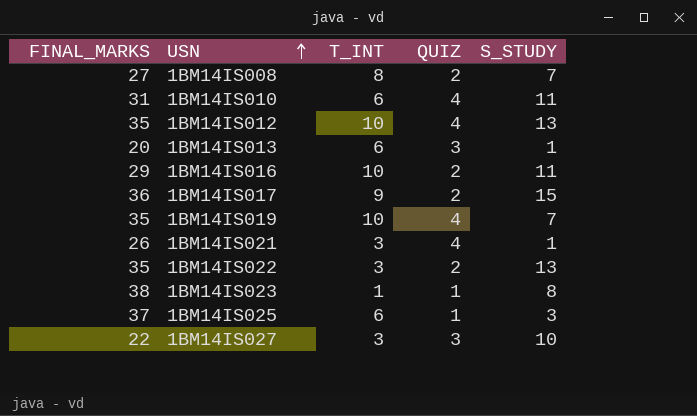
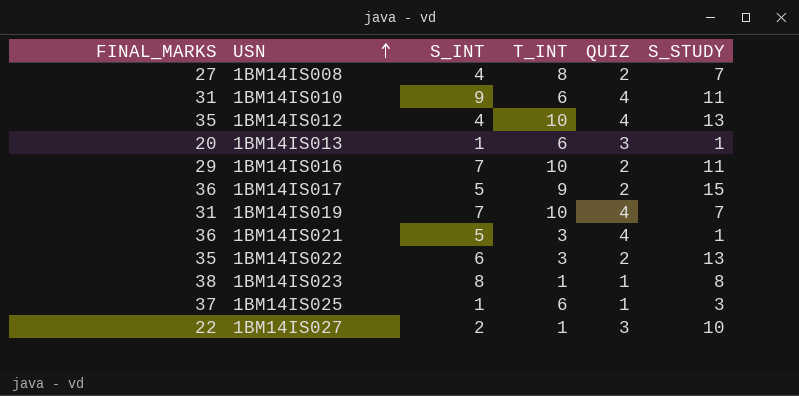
column S_INT | position: none -> 3
1BM14IS019 | FINAL_MARKS: 35 -> 31
1BM14IS021 | FINAL_MARKS: 26 -> 36
1BM14IS027 | T_INT: 3 -> 1

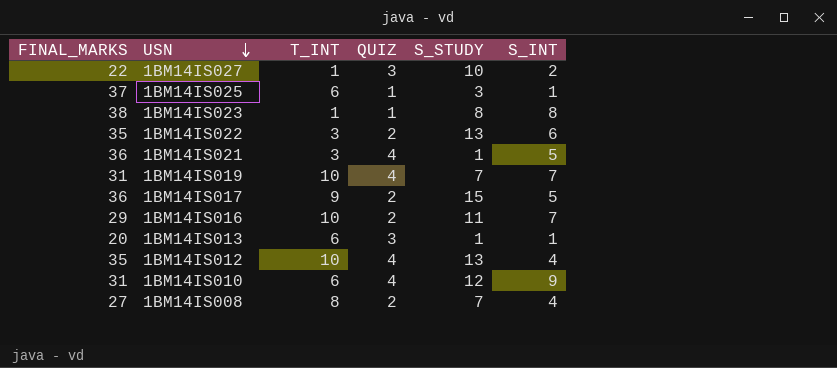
row order: USN ascending -> USN descending
column S_INT | position: 3 -> 6
1BM14IS010 | S_STUDY: 11 -> 12

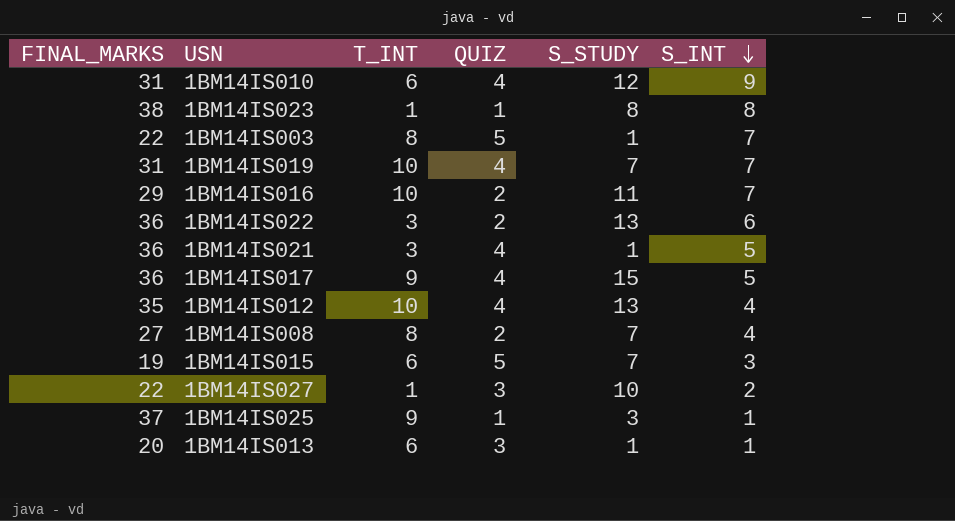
row order: USN descending -> S_INT descending
row 1BM14IS003: none -> 22 | 8 | 5 | 1 | 7
1BM14IS022 | FINAL_MARKS: 35 -> 36
1BM14IS017 | QUIZ: 2 -> 4
row 1BM14IS015: none -> 19 | 6 | 5 | 7 | 3
1BM14IS025 | T_INT: 6 -> 9

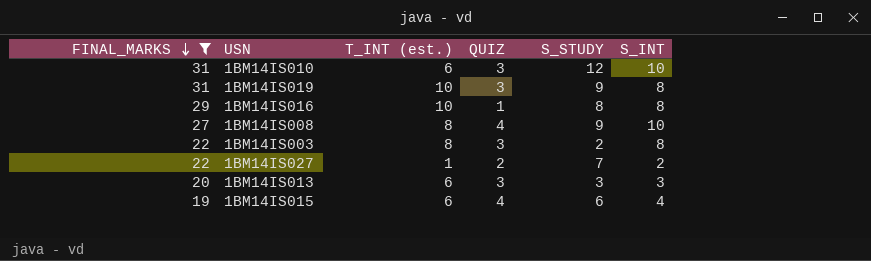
filter: none -> FINAL_MARKS <= 31
row order: S_INT descending -> FINAL_MARKS descending
column name: T_INT -> T_INT (est.)
1BM14IS010 | QUIZ: 4 -> 3
1BM14IS010 | S_INT: 9 -> 10
1BM14IS019 | QUIZ: 4 -> 3
1BM14IS019 | S_STUDY: 7 -> 9
1BM14IS019 | S_INT: 7 -> 8
1BM14IS016 | QUIZ: 2 -> 1
1BM14IS016 | S_STUDY: 11 -> 8
1BM14IS016 | S_INT: 7 -> 8
1BM14IS008 | QUIZ: 2 -> 4
1BM14IS008 | S_STUDY: 7 -> 9
1BM14IS008 | S_INT: 4 -> 10
1BM14IS003 | QUIZ: 5 -> 3
1BM14IS003 | S_STUDY: 1 -> 2
1BM14IS003 | S_INT: 7 -> 8
1BM14IS027 | QUIZ: 3 -> 2
1BM14IS027 | S_STUDY: 10 -> 7
1BM14IS013 | S_STUDY: 1 -> 3
1BM14IS013 | S_INT: 1 -> 3
1BM14IS015 | QUIZ: 5 -> 4
1BM14IS015 | S_STUDY: 7 -> 6
1BM14IS015 | S_INT: 3 -> 4

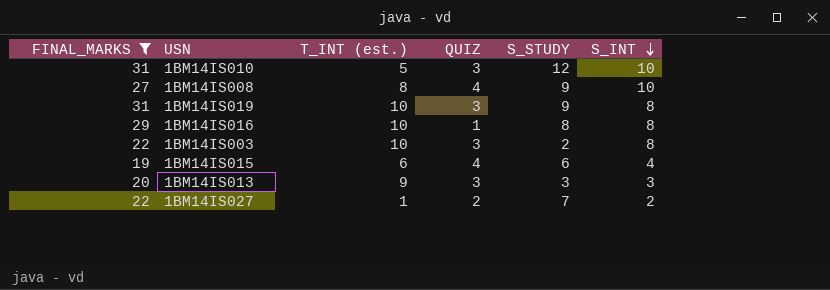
row order: FINAL_MARKS descending -> S_INT descending
1BM14IS010 | T_INT (est.): 6 -> 5
1BM14IS003 | T_INT (est.): 8 -> 10
1BM14IS013 | T_INT (est.): 6 -> 9

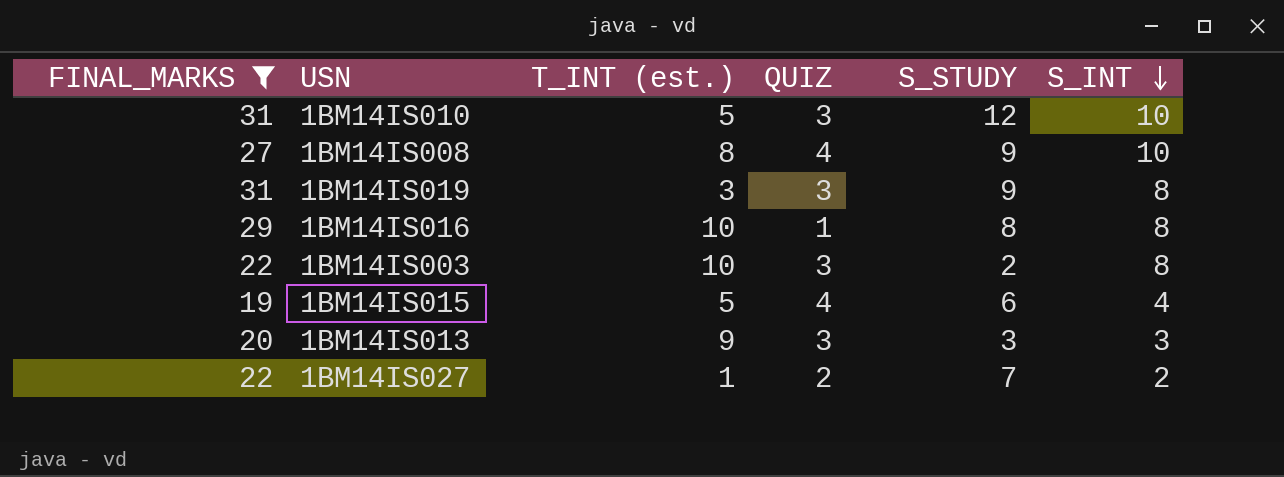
1BM14IS019 | T_INT (est.): 10 -> 3
1BM14IS015 | T_INT (est.): 6 -> 5

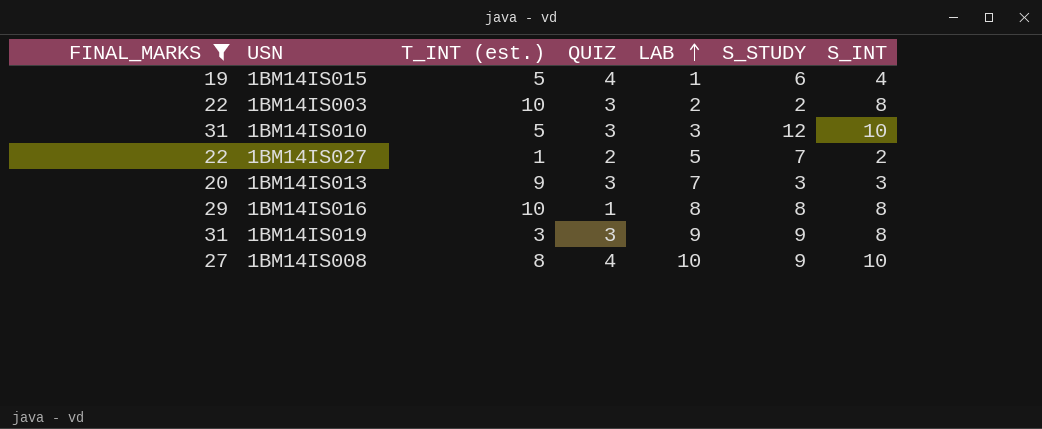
row order: S_INT descending -> LAB ascending
column LAB | position: none -> 5

